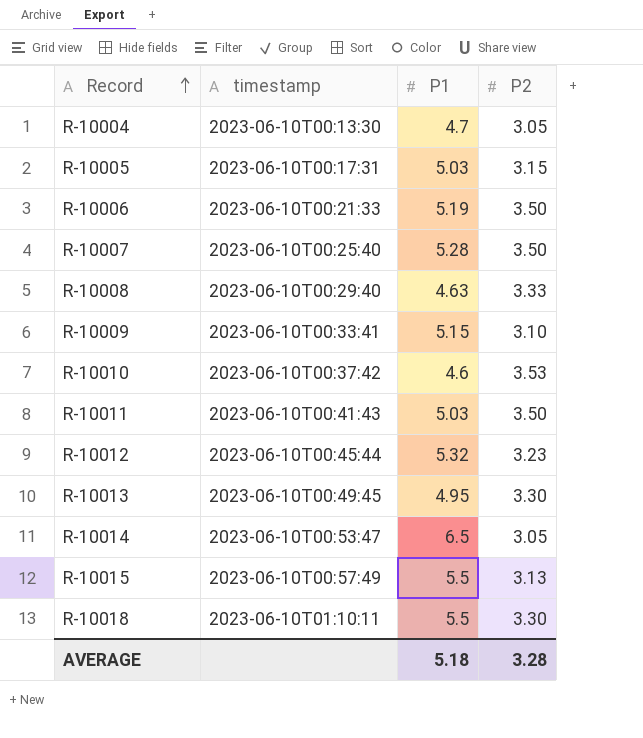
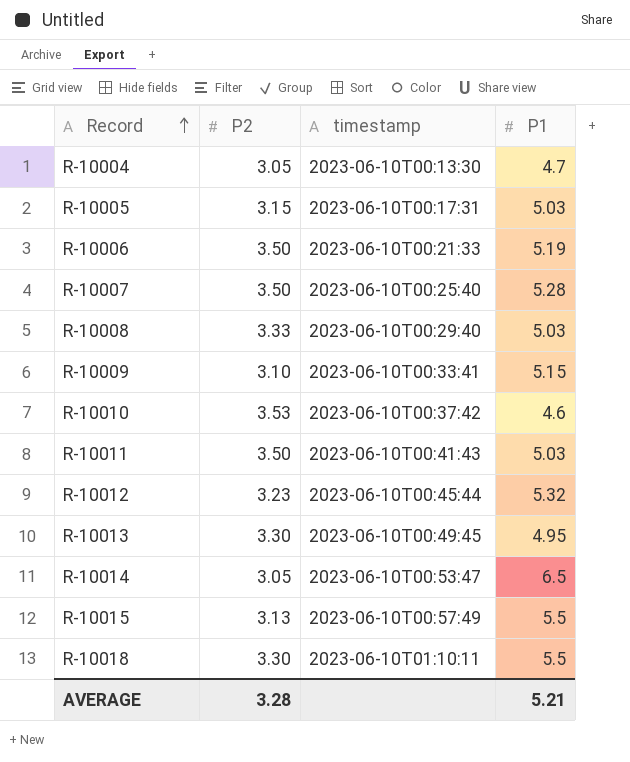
column P2 | position: 4 -> 2
R-10008 | P1: 4.63 -> 5.03
AVERAGE | P1: 5.18 -> 5.21

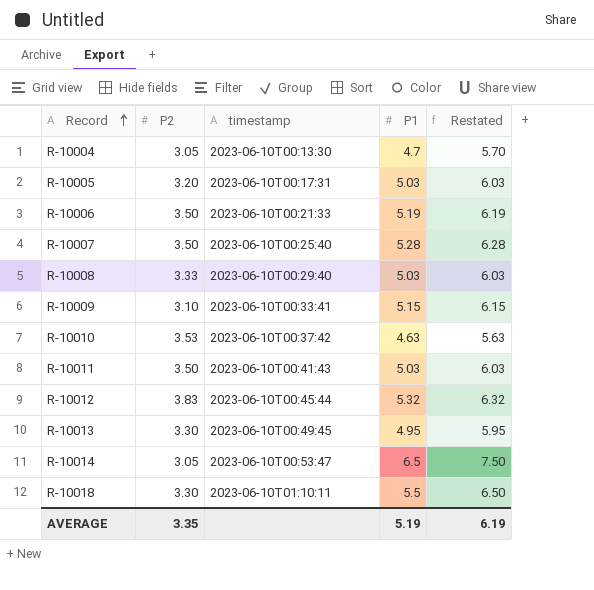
column Restated | formula: none -> [P1] + 1
row R-10015: 3.13 | 2023-06-10T00:57:49 | 5.5 -> none
R-10005 | P2: 3.15 -> 3.20
R-10010 | P1: 4.6 -> 4.63
R-10012 | P2: 3.23 -> 3.83
AVERAGE | P2: 3.28 -> 3.35
AVERAGE | P1: 5.21 -> 5.19

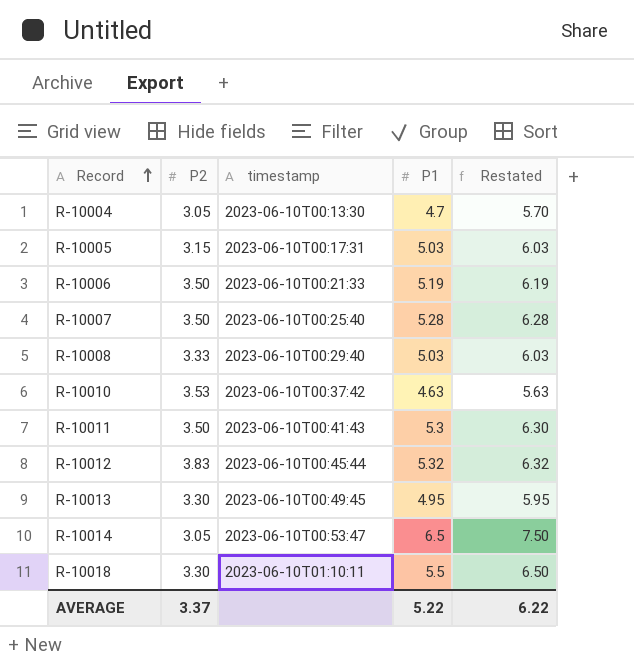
row R-10009: 3.10 | 2023-06-10T00:33:41 | 5.15 | 6.15 -> none
R-10005 | P2: 3.20 -> 3.15
R-10011 | P1: 5.03 -> 5.3
R-10011 | Restated: 6.03 -> 6.30
AVERAGE | P2: 3.35 -> 3.37
AVERAGE | P1: 5.19 -> 5.22
AVERAGE | Restated: 6.19 -> 6.22

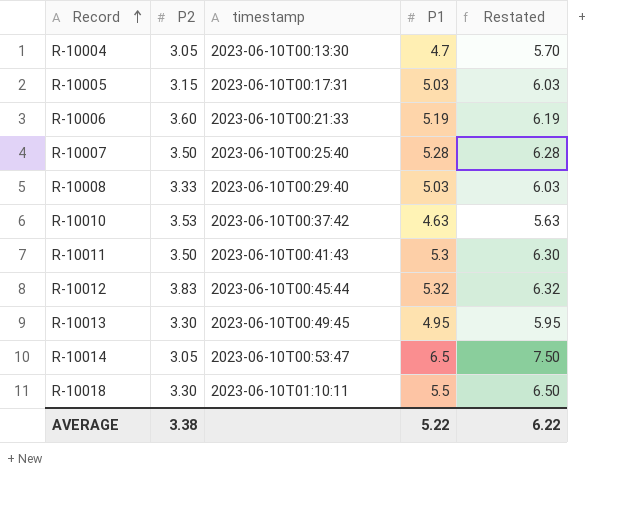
R-10006 | P2: 3.50 -> 3.60
AVERAGE | P2: 3.37 -> 3.38

